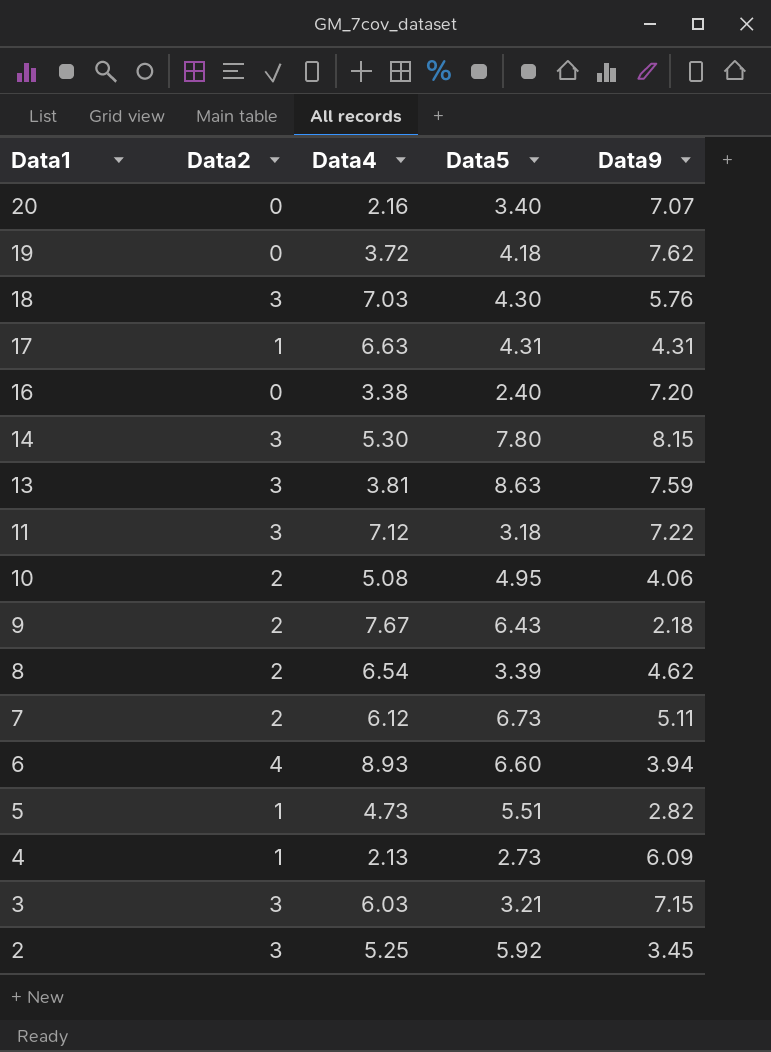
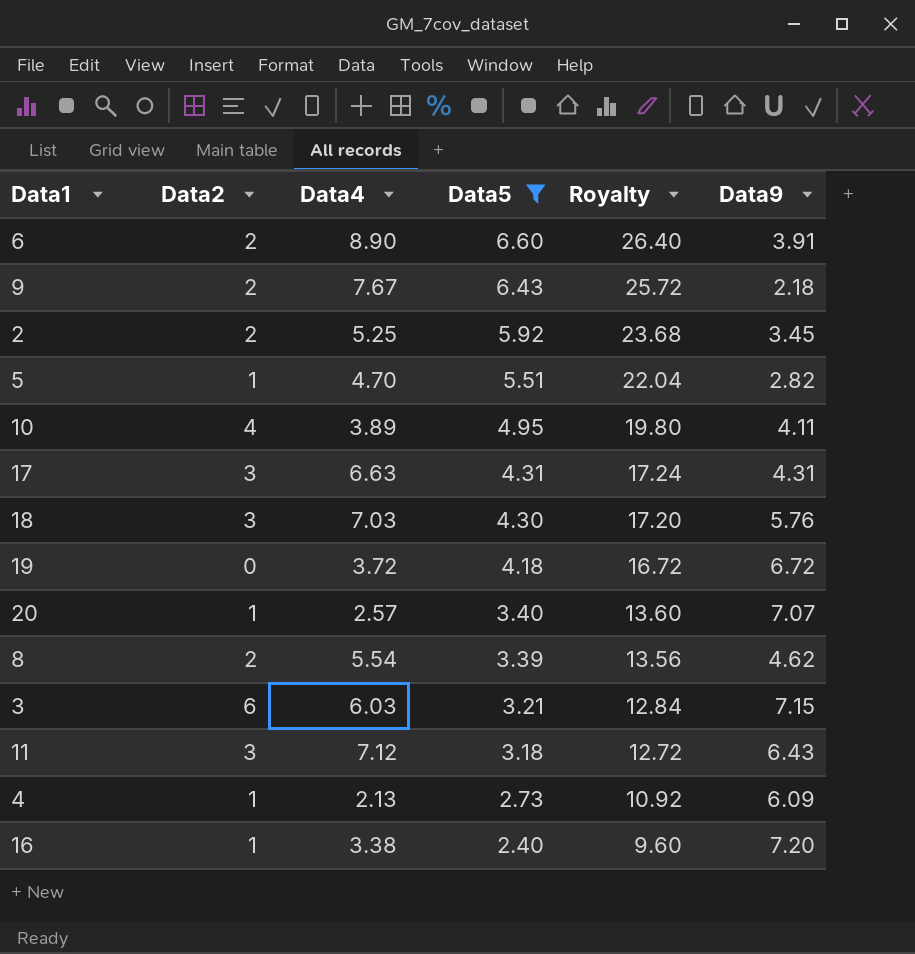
filter: none -> Data5 <= 6.60
row order: Data1 descending -> Data5 descending
column Royalty | formula: none -> [Data5] * 4
6 | Data2: 4 -> 2
6 | Data4: 8.93 -> 8.90
6 | Data9: 3.94 -> 3.91
2 | Data2: 3 -> 2
5 | Data4: 4.73 -> 4.70
10 | Data2: 2 -> 4
10 | Data4: 5.08 -> 3.89
10 | Data9: 4.06 -> 4.11
17 | Data2: 1 -> 3
19 | Data9: 7.62 -> 6.72
20 | Data2: 0 -> 1
20 | Data4: 2.16 -> 2.57
8 | Data4: 6.54 -> 5.54
3 | Data2: 3 -> 6
11 | Data9: 7.22 -> 6.43
16 | Data2: 0 -> 1

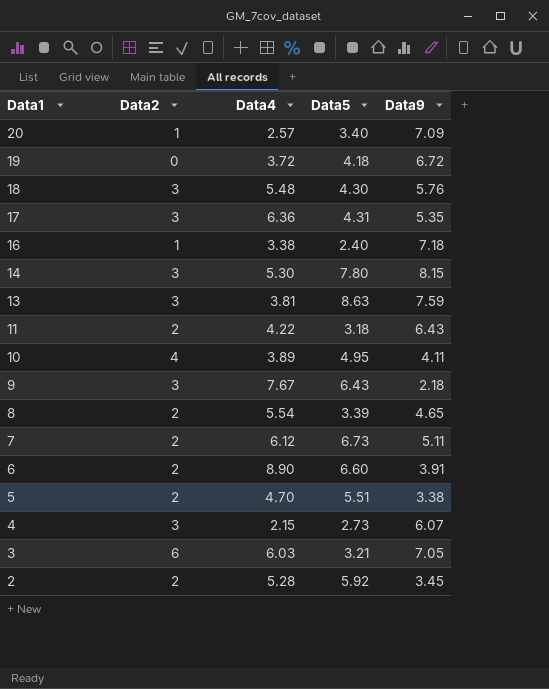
filter: Data5 <= 6.60 -> none
row order: Data5 descending -> Data1 descending
column Royalty | formula: [Data5] * 4 -> none
20 | Data9: 7.07 -> 7.09
18 | Data4: 7.03 -> 5.48
17 | Data4: 6.63 -> 6.36
17 | Data9: 4.31 -> 5.35
16 | Data9: 7.20 -> 7.18
11 | Data2: 3 -> 2
11 | Data4: 7.12 -> 4.22
9 | Data2: 2 -> 3
8 | Data9: 4.62 -> 4.65
5 | Data2: 1 -> 2
5 | Data9: 2.82 -> 3.38
4 | Data2: 1 -> 3
4 | Data4: 2.13 -> 2.15
4 | Data9: 6.09 -> 6.07
3 | Data9: 7.15 -> 7.05
2 | Data4: 5.25 -> 5.28

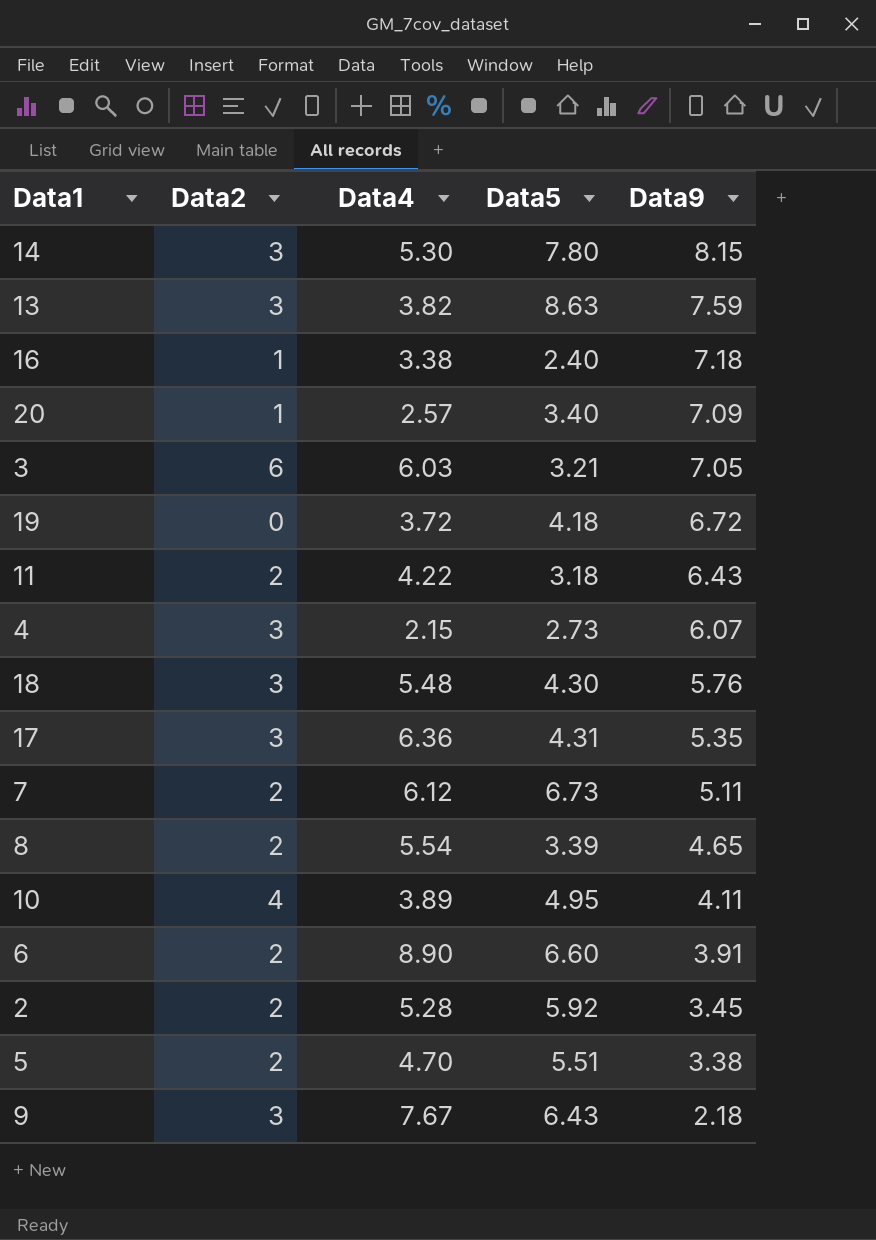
row order: Data1 descending -> Data9 descending
13 | Data4: 3.81 -> 3.82

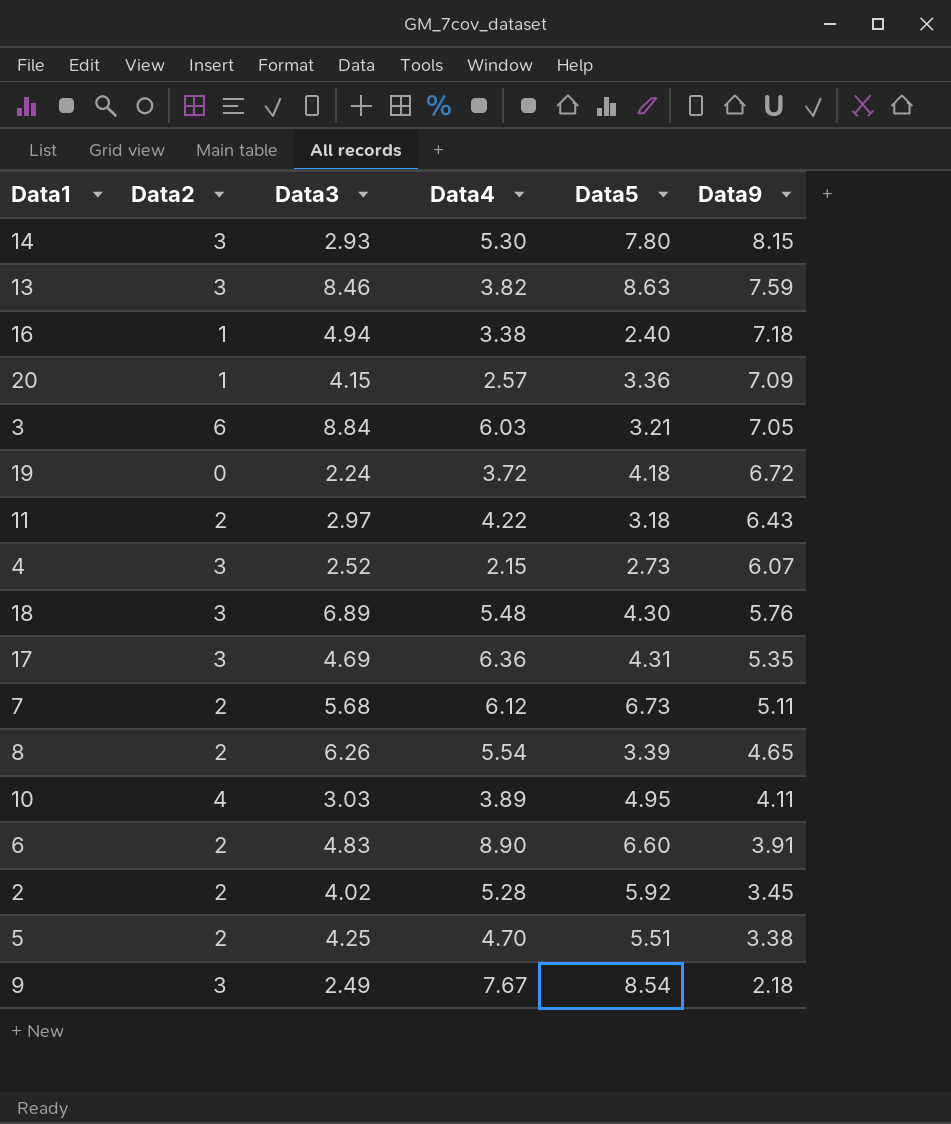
column Data3 | position: none -> 3
20 | Data5: 3.40 -> 3.36
9 | Data5: 6.43 -> 8.54

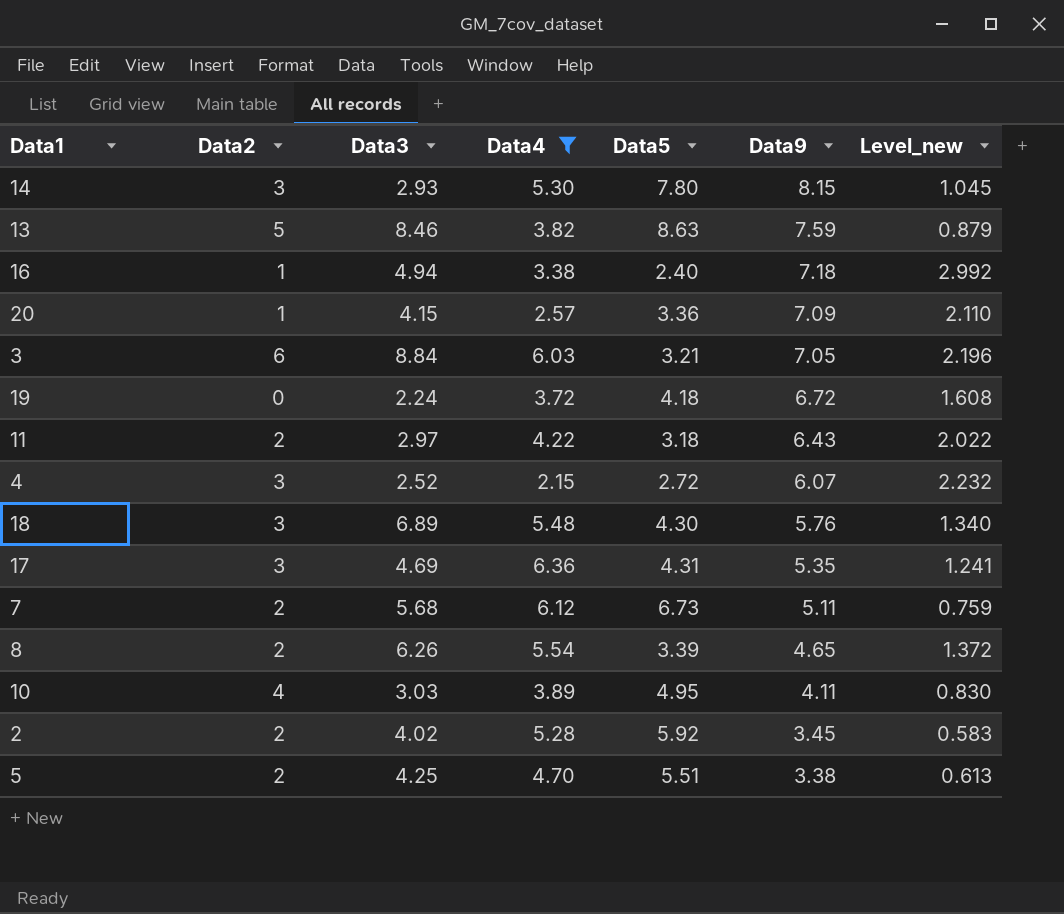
filter: none -> Data4 <= 6.36
column Level_new | formula: none -> [Data9] / [Data5]
13 | Data2: 3 -> 5
4 | Data5: 2.73 -> 2.72

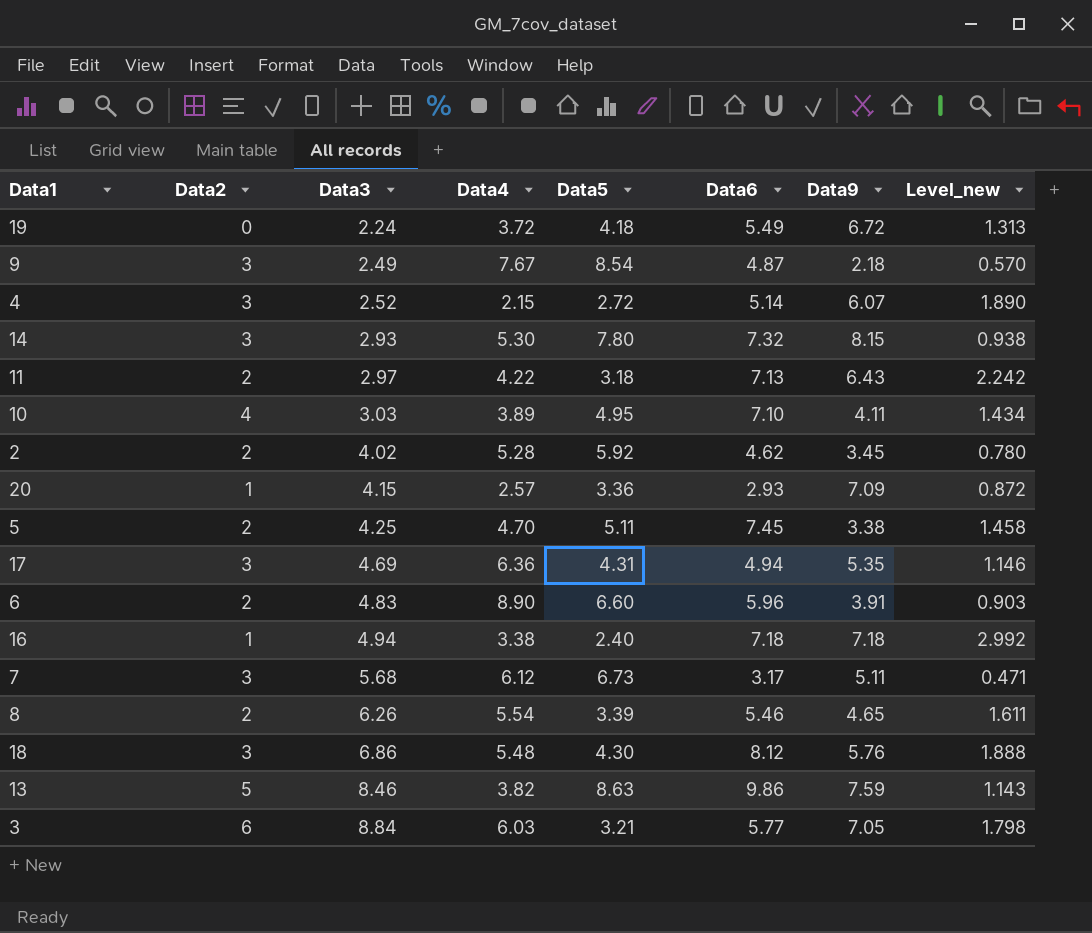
filter: Data4 <= 6.36 -> none
row order: Data9 descending -> Data3 ascending
column Data6 | position: none -> 6
column Level_new | formula: [Data9] / [Data5] -> [Data6] / [Data5]
5 | Data5: 5.51 -> 5.11
7 | Data2: 2 -> 3
18 | Data3: 6.89 -> 6.86

